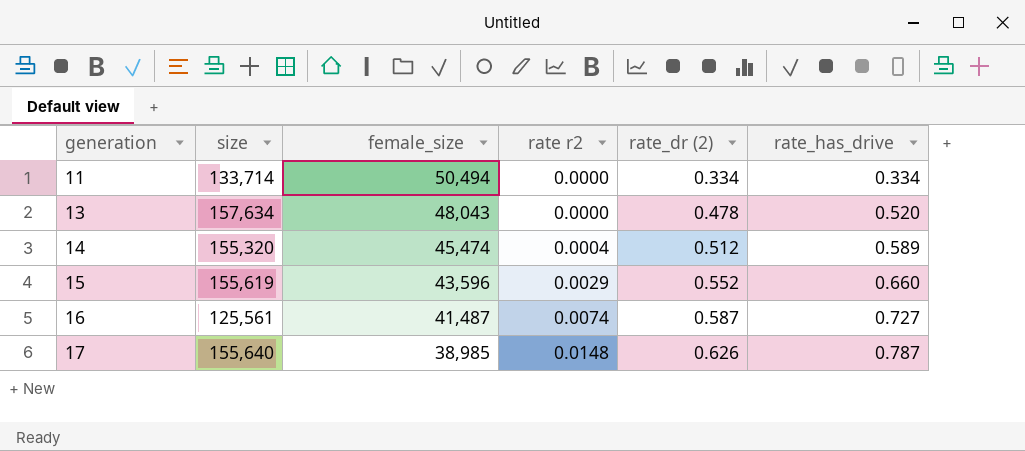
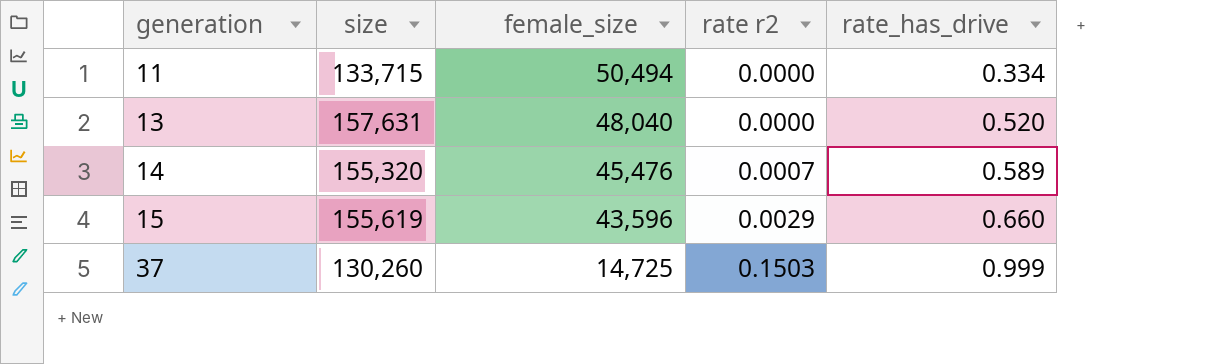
column rate_dr (2) | position: 5 -> none
row 16: 125,561 | 41,487 | 0.0074 | 0.587 | 0.727 -> none
row 17: 155,640 | 38,985 | 0.0148 | 0.626 | 0.787 -> none
11 | size: 133,714 -> 133,715
13 | size: 157,634 -> 157,631
13 | female_size: 48,043 -> 48,040
14 | female_size: 45,474 -> 45,476
14 | rate r2: 0.0004 -> 0.0007
row 37: none -> 130,260 | 14,725 | 0.1503 | 0.999

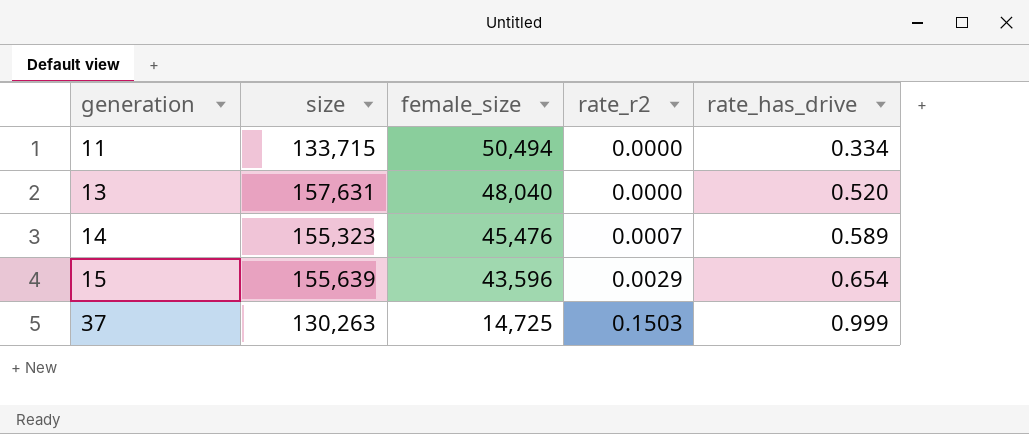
column name: rate r2 -> rate_r2
14 | size: 155,320 -> 155,323
15 | size: 155,619 -> 155,639
15 | rate_has_drive: 0.660 -> 0.654
37 | size: 130,260 -> 130,263

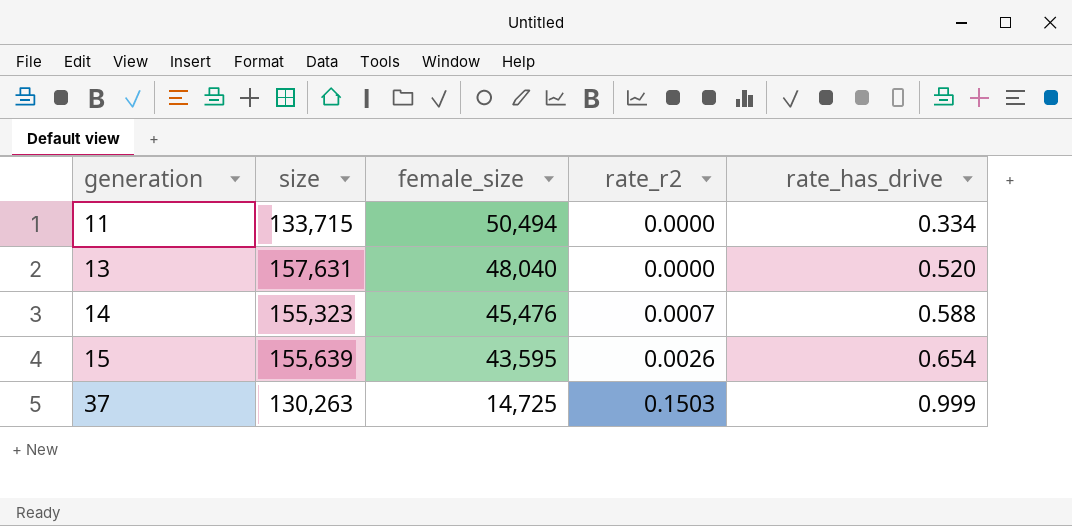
14 | rate_has_drive: 0.589 -> 0.588
15 | female_size: 43,596 -> 43,595
15 | rate_r2: 0.0029 -> 0.0026

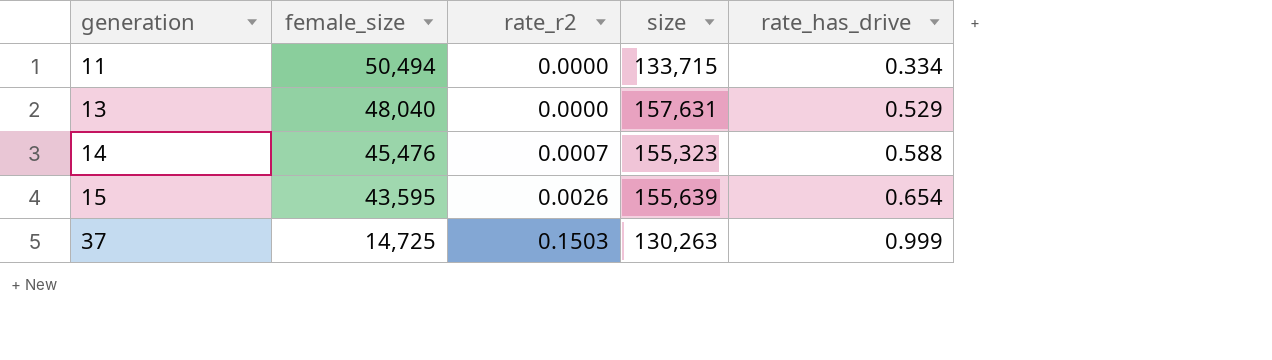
column size | position: 2 -> 4
13 | rate_has_drive: 0.520 -> 0.529

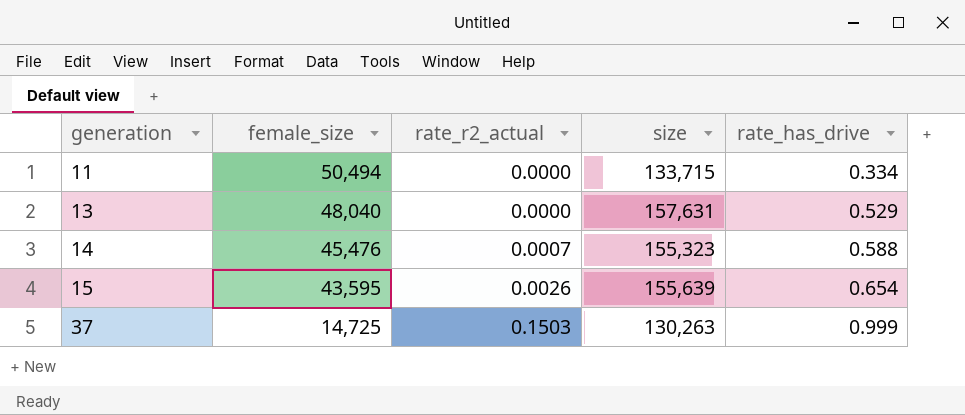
column name: rate_r2 -> rate_r2_actual

